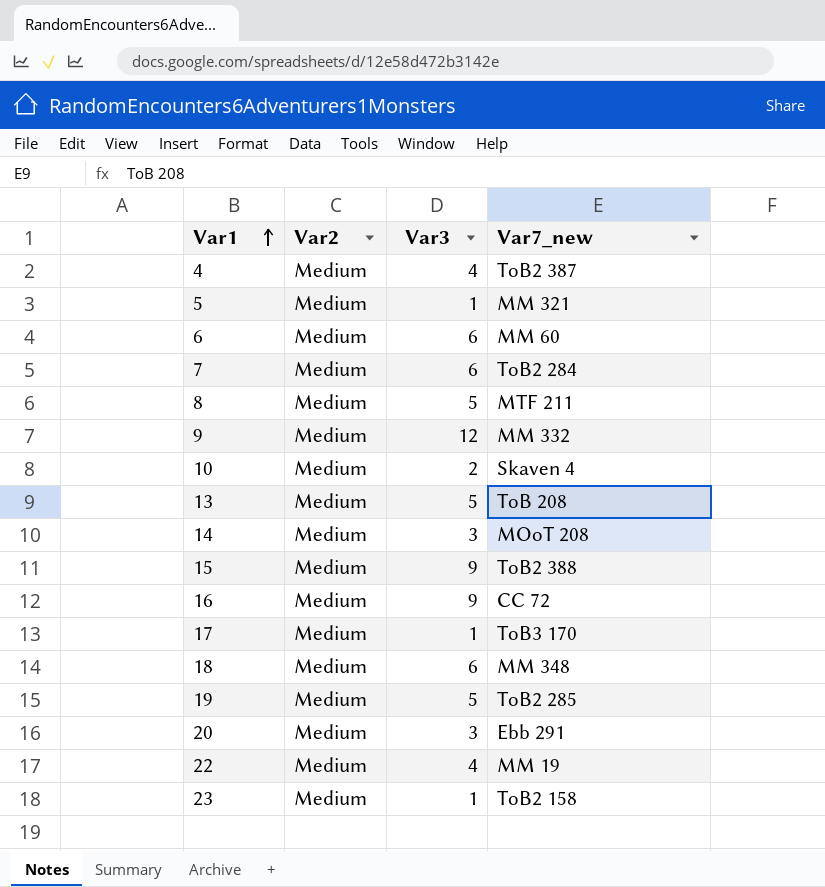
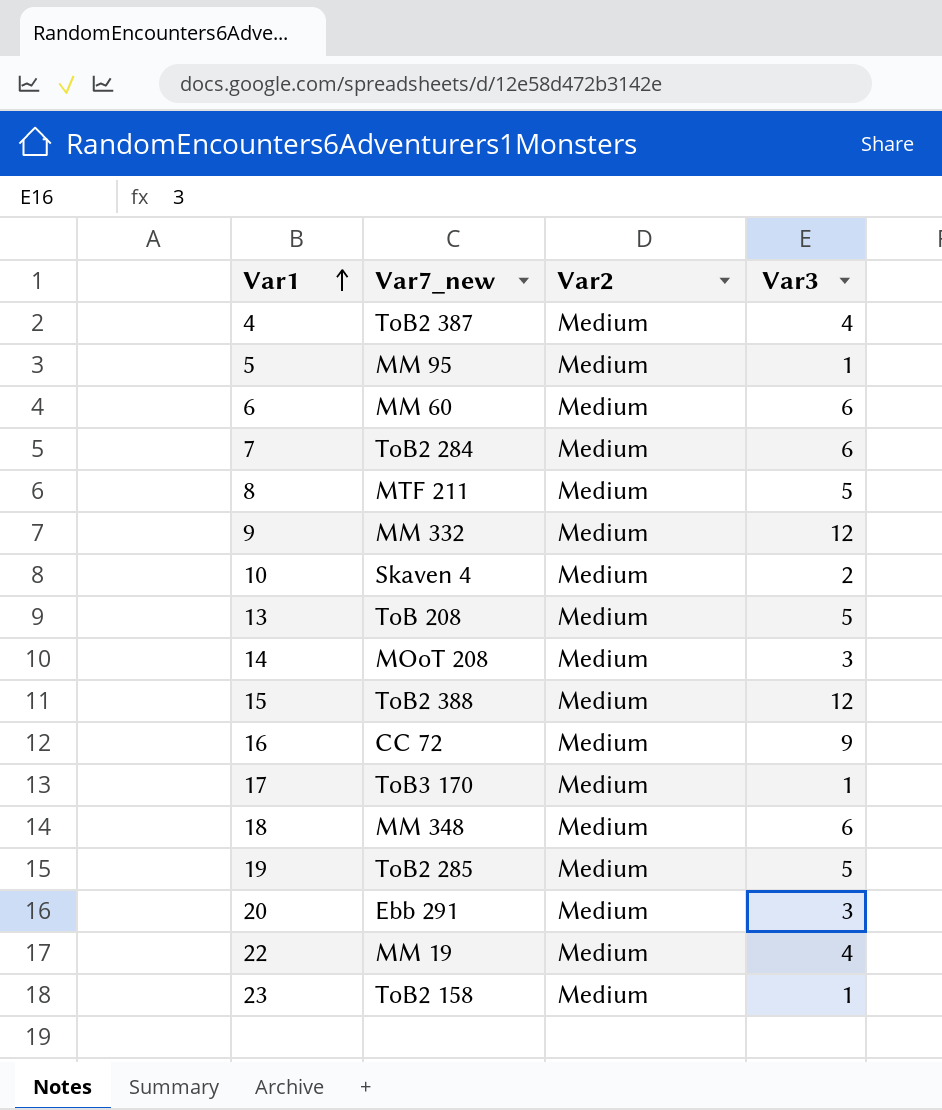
column Var7_new | position: 4 -> 2
5 | Var7_new: MM 321 -> MM 95
15 | Var3: 9 -> 12

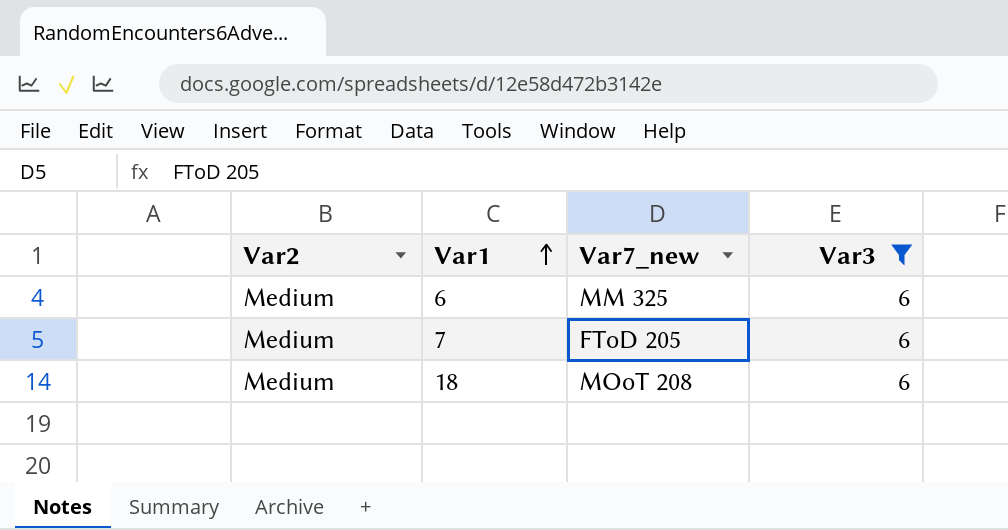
filter: none -> Var3 = 6
column Var2 | position: 3 -> 1
6 | Var7_new: MM 60 -> MM 325
7 | Var7_new: ToB2 284 -> FToD 205
18 | Var7_new: MM 348 -> MOoT 208

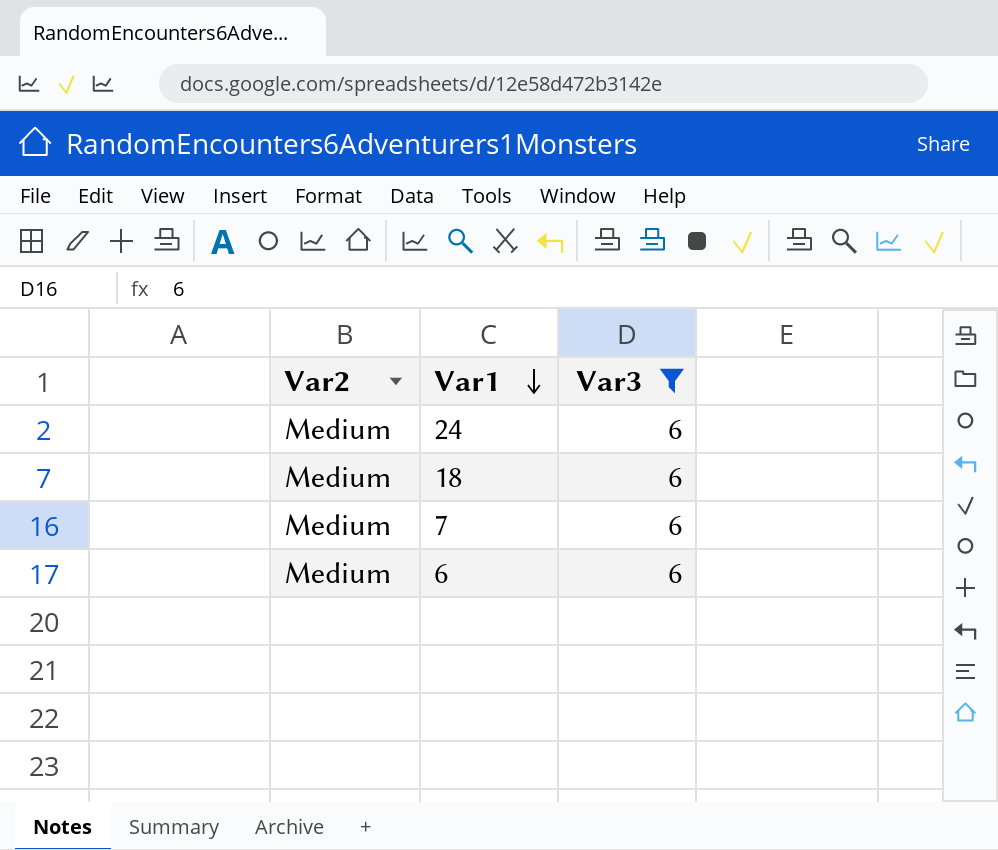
row order: Var1 ascending -> Var1 descending
column Var7_new | position: 3 -> none
row 24: none -> Medium | 6

